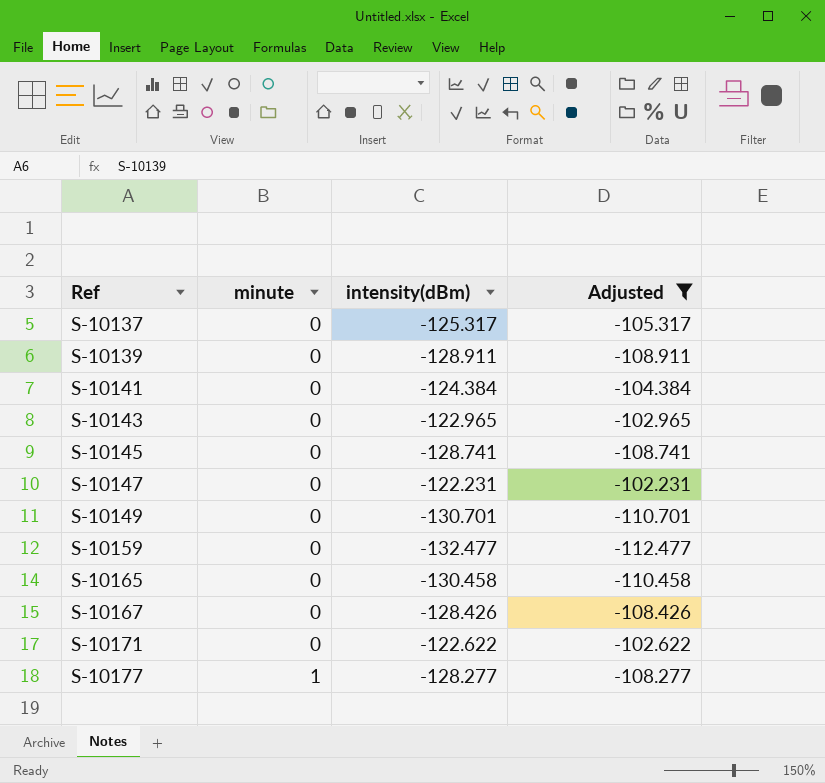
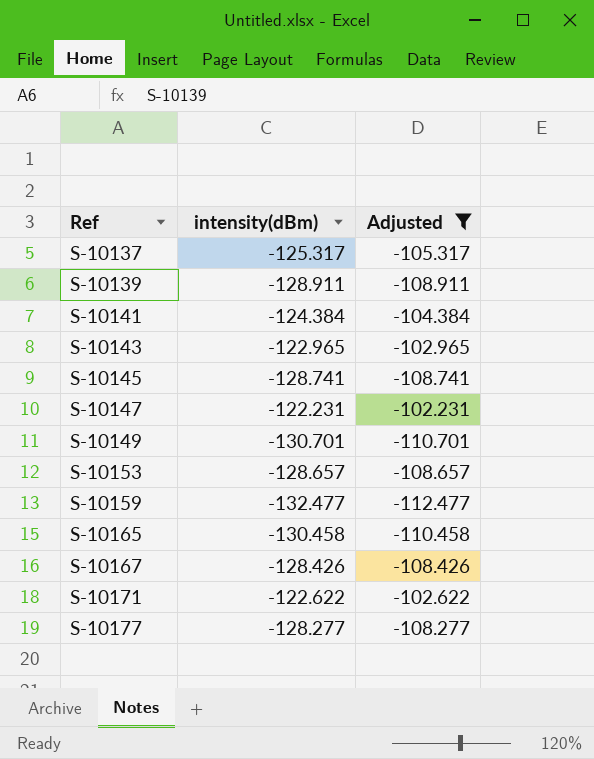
column minute | position: 2 -> none
row S-10153: none -> -128.657 | -108.657

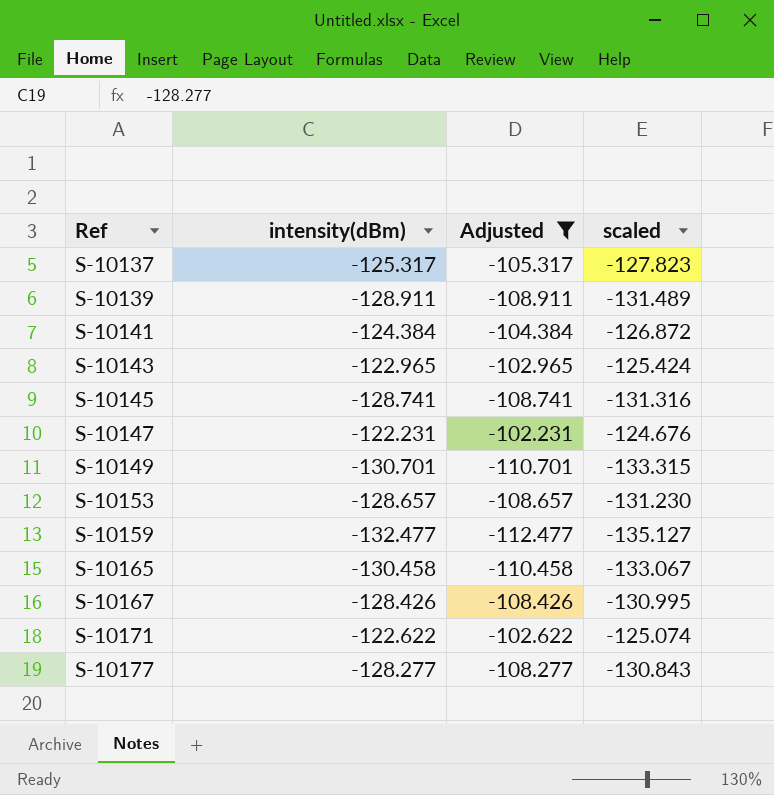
column scaled | formula: none -> [intensity(dBm)] * 1.02

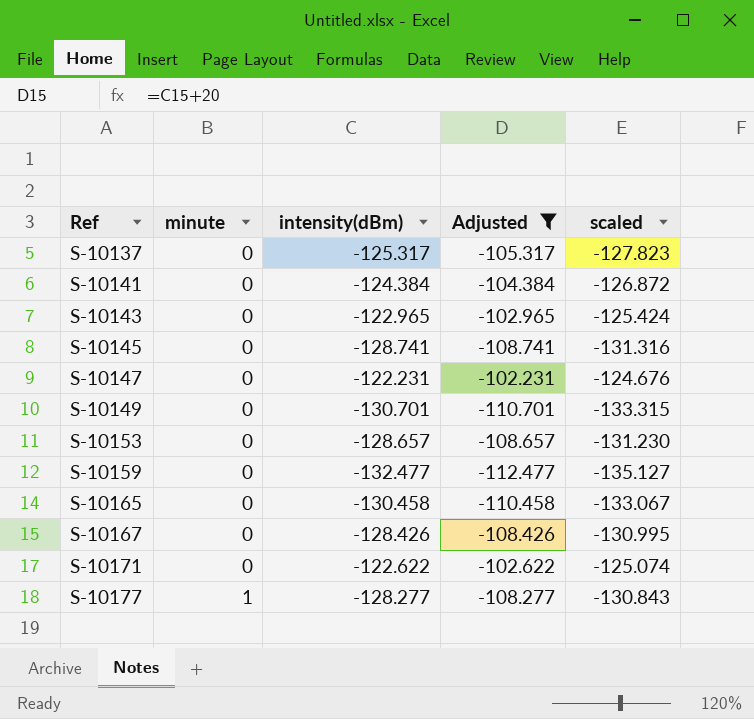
column minute | position: none -> 2
row S-10139: -128.911 | -108.911 | -131.489 -> none

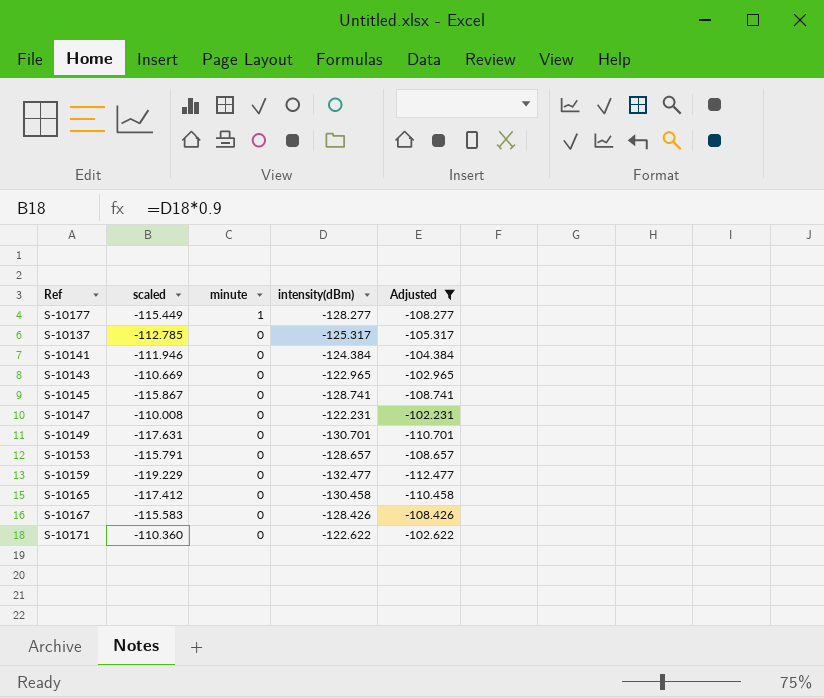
row order: Ref ascending -> minute descending
column scaled | formula: [intensity(dBm)] * 1.02 -> [intensity(dBm)] * 0.9
column scaled | position: 5 -> 2

